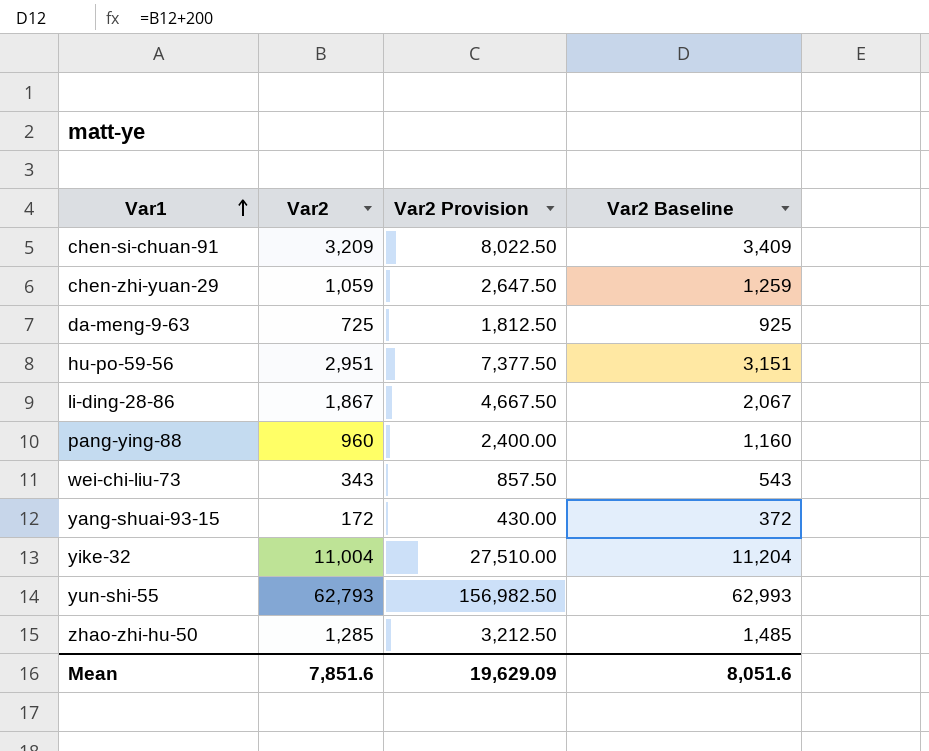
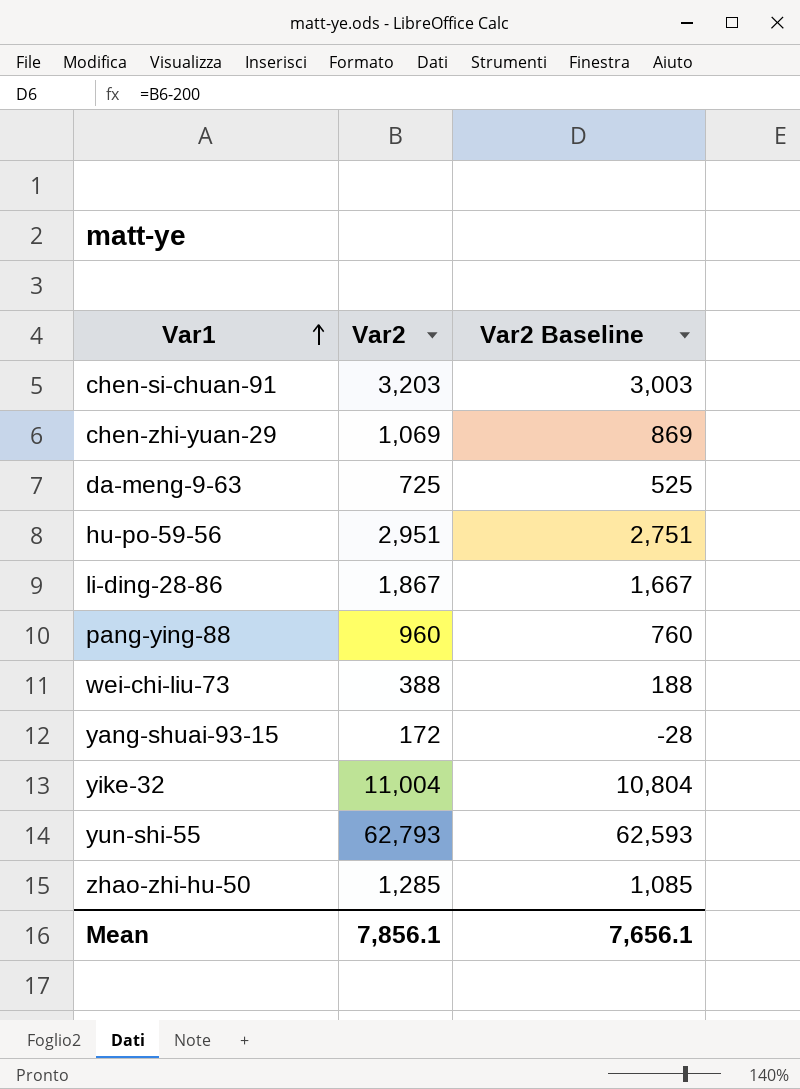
column Var2 Provision | formula: [Var2] * 2.5 -> none
column Var2 Baseline | formula: [Var2] + 200 -> [Var2] - 200
chen-si-chuan-91 | Var2: 3,209 -> 3,203
chen-zhi-yuan-29 | Var2: 1,059 -> 1,069
wei-chi-liu-73 | Var2: 343 -> 388
Mean | Var2: 7,851.6 -> 7,856.1
Mean | Var2 Baseline: 8,051.6 -> 7,656.1

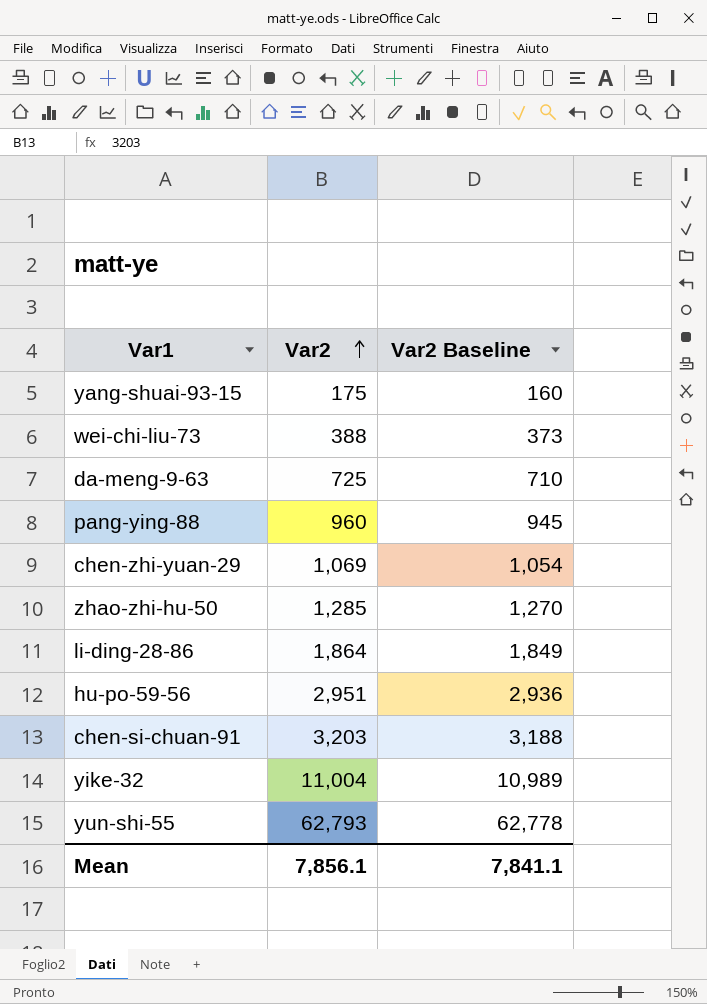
row order: Var1 ascending -> Var2 ascending
column Var2 Baseline | formula: [Var2] - 200 -> [Var2] - 15
yang-shuai-93-15 | Var2: 172 -> 175
li-ding-28-86 | Var2: 1,867 -> 1,864
Mean | Var2 Baseline: 7,656.1 -> 7,841.1

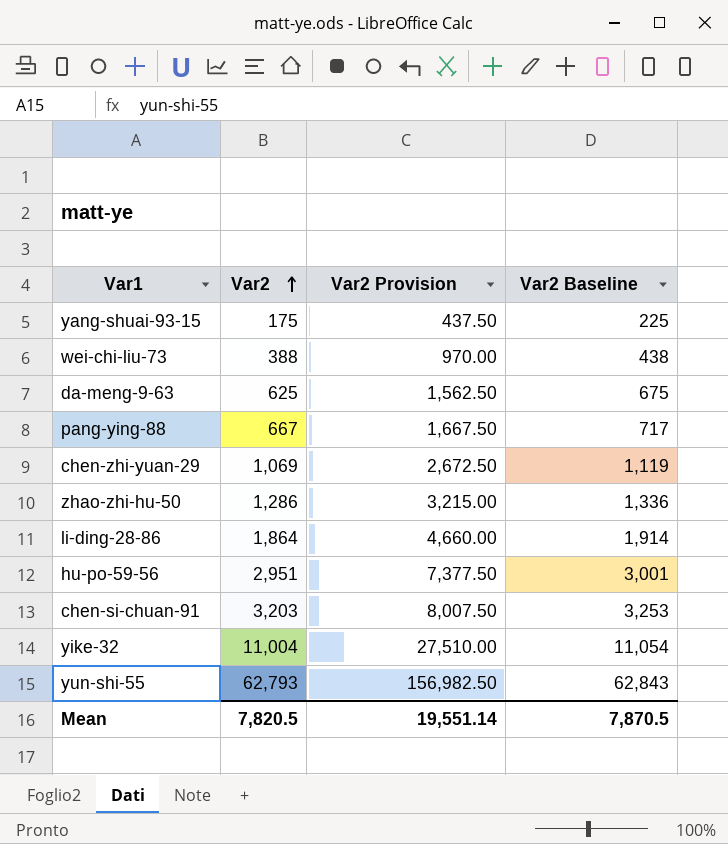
column Var2 Provision | formula: none -> [Var2] * 2.5
column Var2 Baseline | formula: [Var2] - 15 -> [Var2] + 50
da-meng-9-63 | Var2: 725 -> 625
pang-ying-88 | Var2: 960 -> 667
zhao-zhi-hu-50 | Var2: 1,285 -> 1,286
Mean | Var2: 7,856.1 -> 7,820.5
Mean | Var2 Baseline: 7,841.1 -> 7,870.5

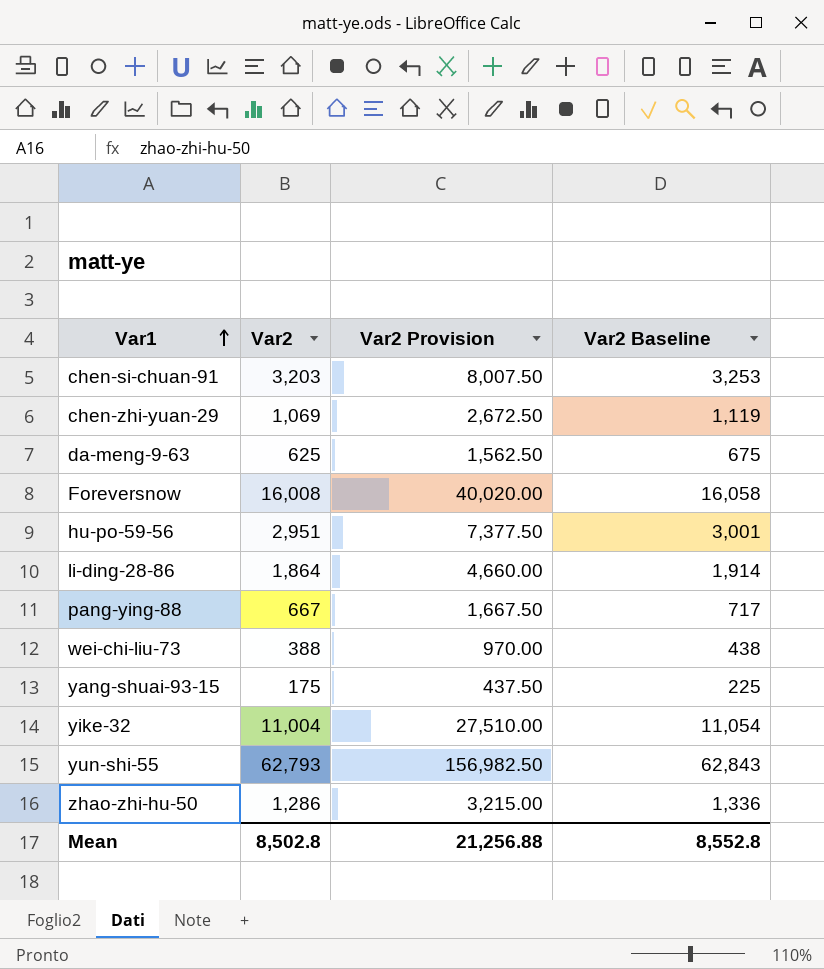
row order: Var2 ascending -> Var1 ascending
row Foreversnow: none -> 16,008 | 40,020.00 | 16,058
Mean | Var2: 7,820.5 -> 8,502.8
Mean | Var2 Provision: 19,551.14 -> 21,256.88
Mean | Var2 Baseline: 7,870.5 -> 8,552.8

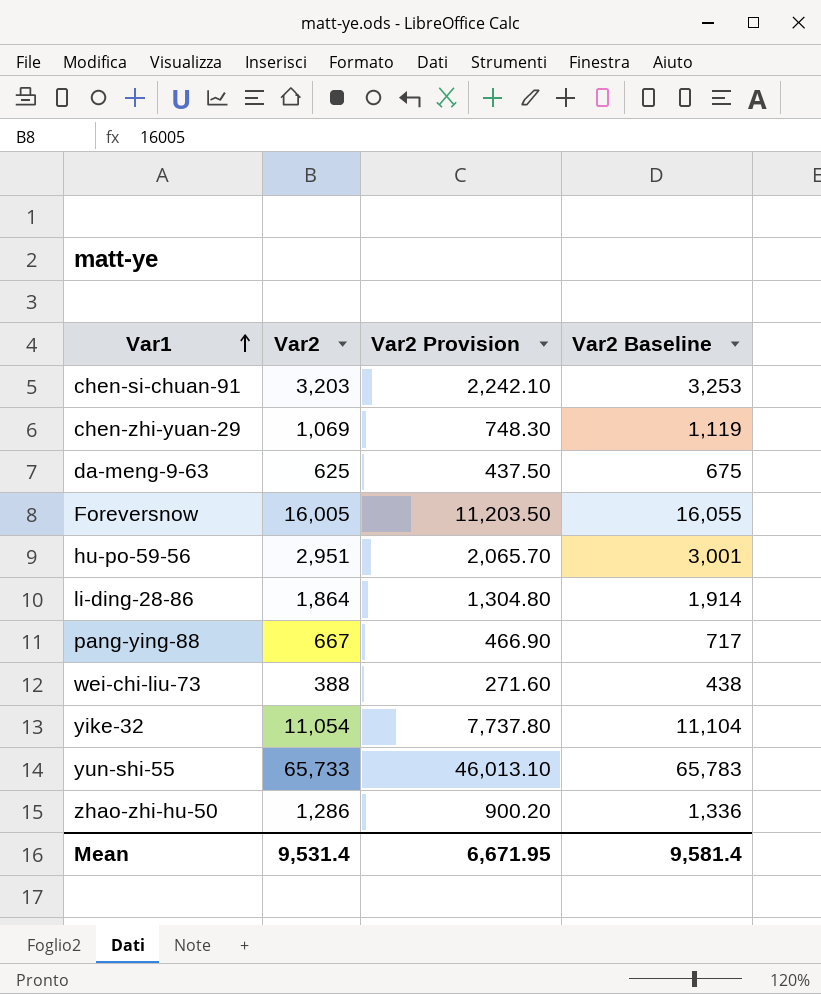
column Var2 Provision | formula: [Var2] * 2.5 -> [Var2] * 0.7
row yang-shuai-93-15: 175 | 437.50 | 225 -> none
Foreversnow | Var2: 16,008 -> 16,005
Foreversnow | Var2 Baseline: 16,058 -> 16,055
yike-32 | Var2: 11,004 -> 11,054
yike-32 | Var2 Baseline: 11,054 -> 11,104
yun-shi-55 | Var2: 62,793 -> 65,733
yun-shi-55 | Var2 Baseline: 62,843 -> 65,783
Mean | Var2: 8,502.8 -> 9,531.4
Mean | Var2 Provision: 21,256.88 -> 6,671.95
Mean | Var2 Baseline: 8,552.8 -> 9,581.4

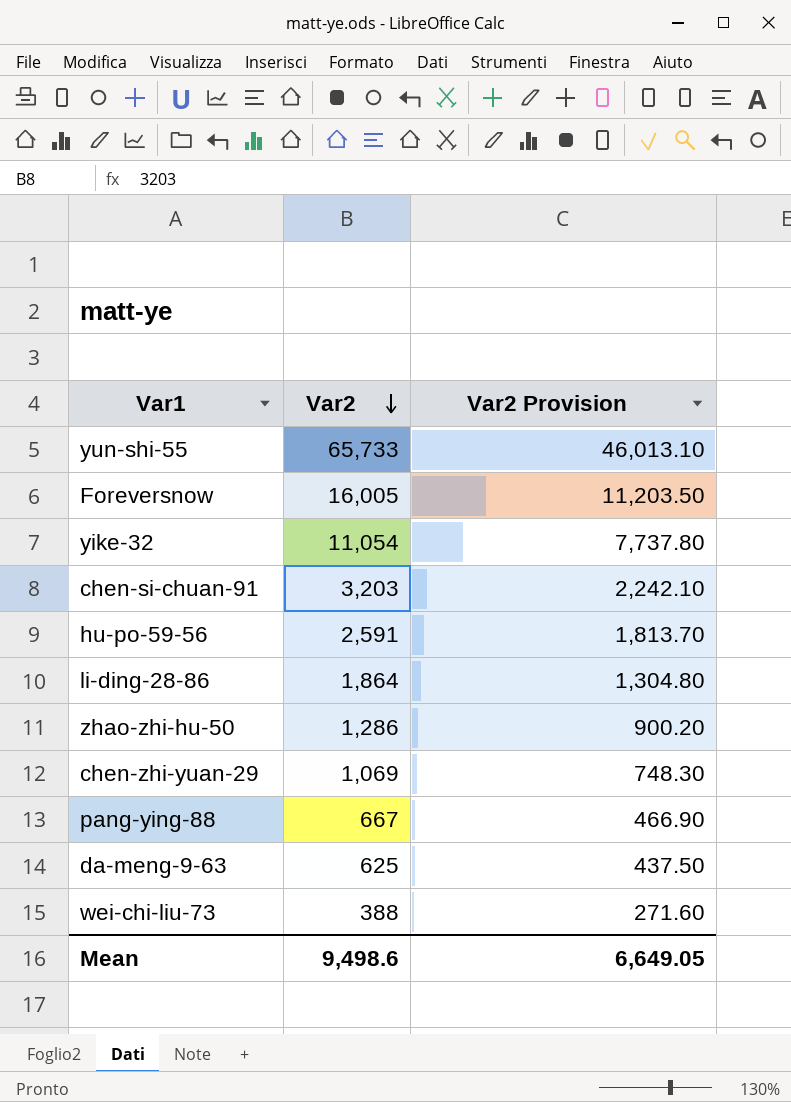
row order: Var1 ascending -> Var2 descending
column Var2 Baseline | formula: [Var2] + 50 -> none
hu-po-59-56 | Var2: 2,951 -> 2,591
hu-po-59-56 | Var2 Provision: 2,065.70 -> 1,813.70
Mean | Var2: 9,531.4 -> 9,498.6
Mean | Var2 Provision: 6,671.95 -> 6,649.05

